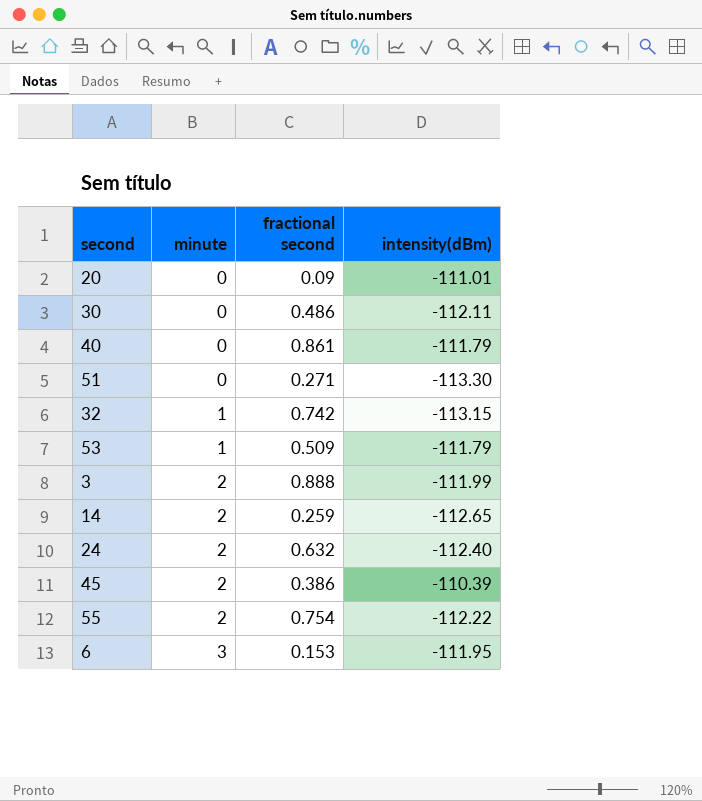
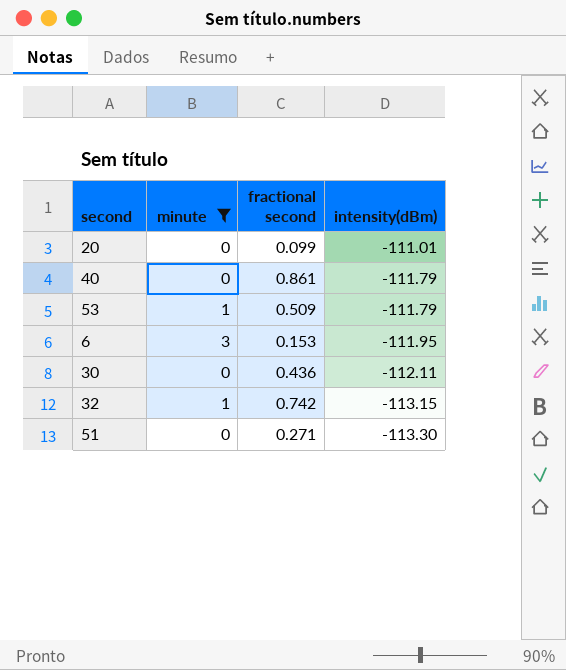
filter: none -> minute != 2
row order: minute ascending -> intensity(dBm) descending
20 | fractional second: 0.09 -> 0.099
30 | fractional second: 0.486 -> 0.436

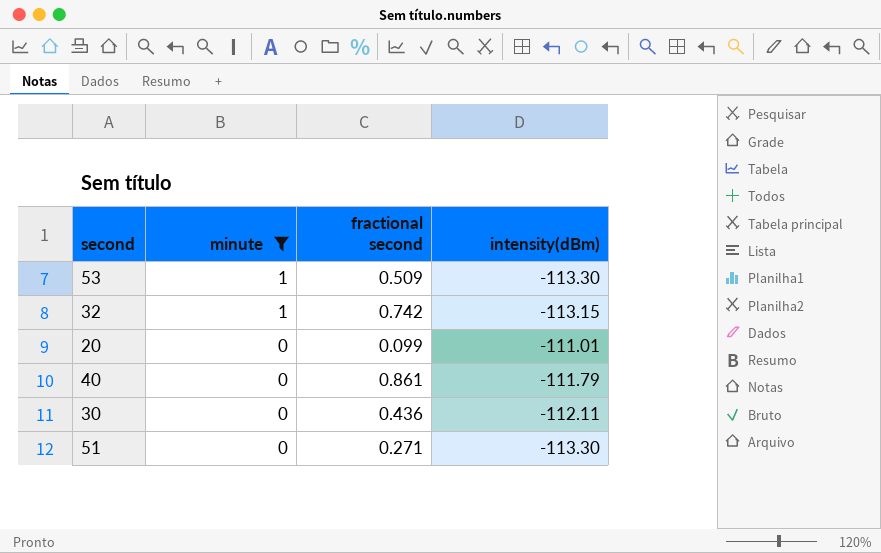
row order: intensity(dBm) descending -> minute descending
row 6: 3 | 0.153 | -111.95 -> none
53 | intensity(dBm): -111.79 -> -113.30

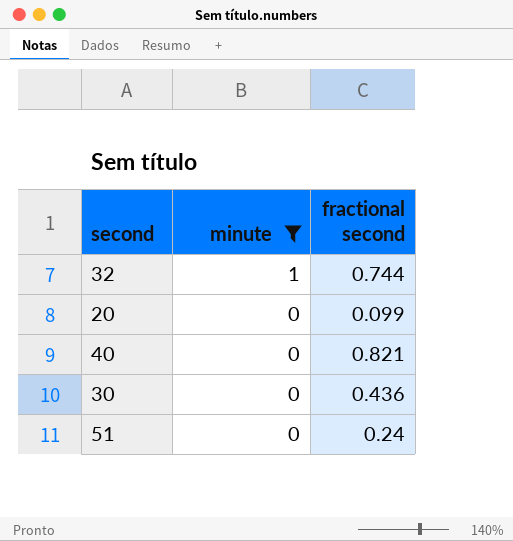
column intensity(dBm) | position: 4 -> none
row 53: 1 | 0.509 | -113.30 -> none
32 | fractional second: 0.742 -> 0.744
40 | fractional second: 0.861 -> 0.821
51 | fractional second: 0.271 -> 0.24

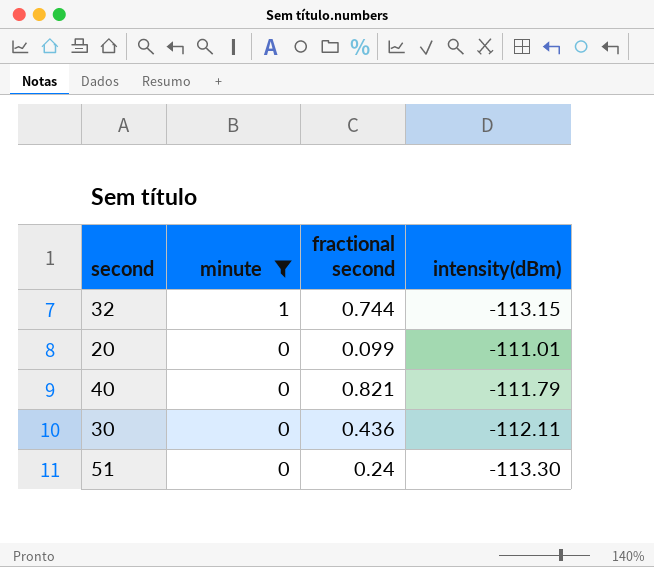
column intensity(dBm) | position: none -> 4

